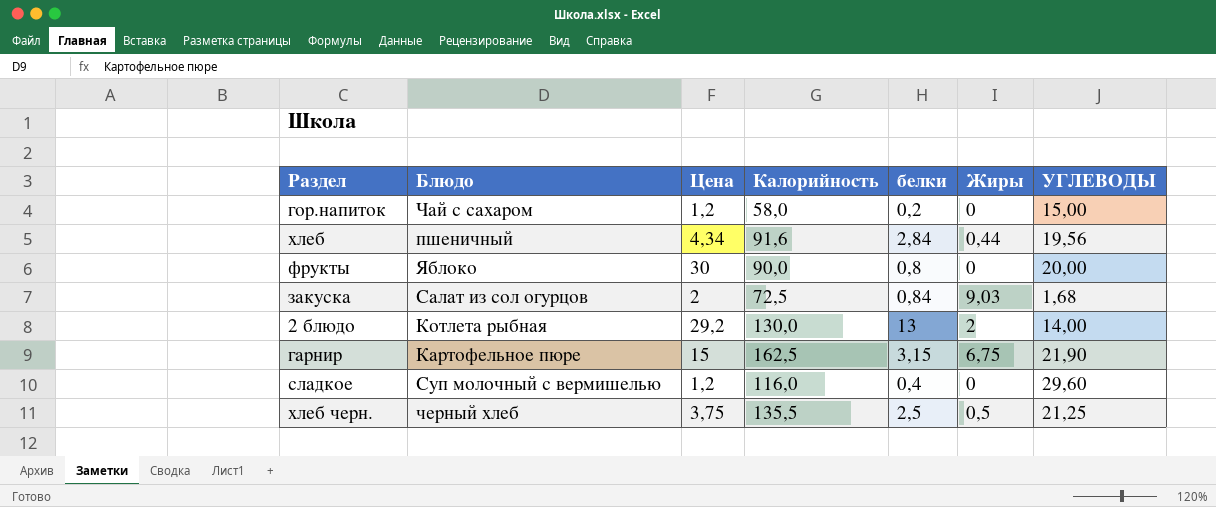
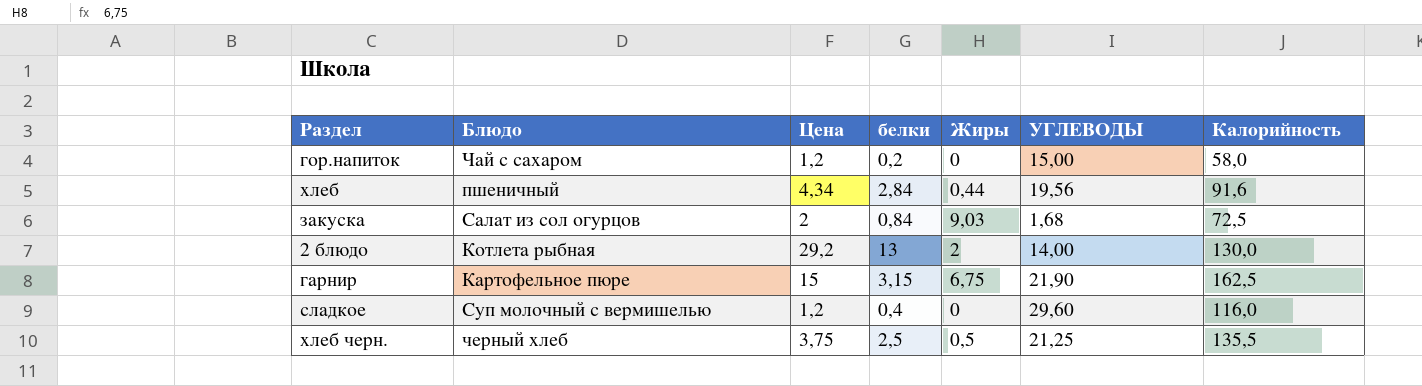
column Калорийность | position: 4 -> 7
row фрукты: Яблоко | 30 | 90,0 | 0,8 | 0 | 20,00 -> none

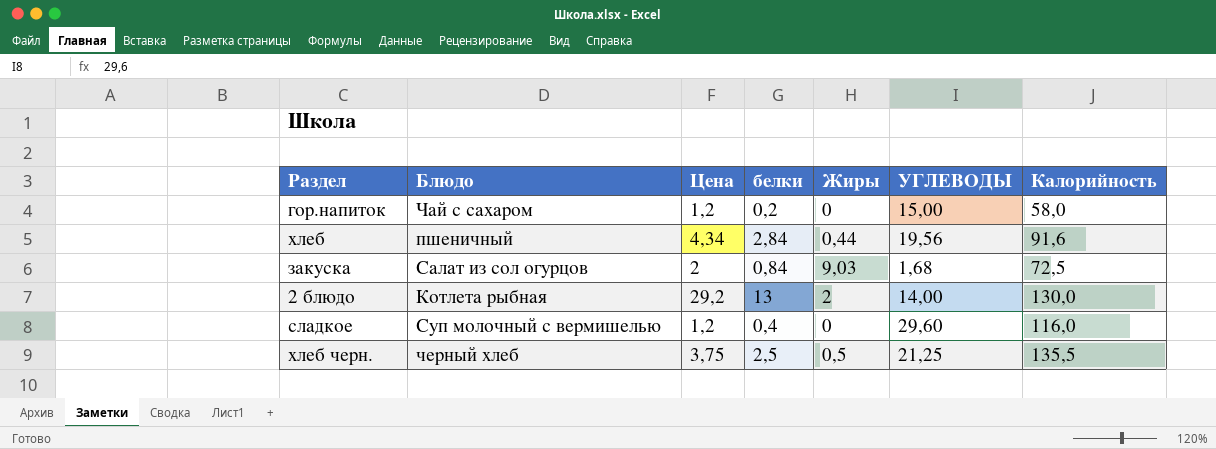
row гарнир: Картофельное пюре | 15 | 3,15 | 6,75 | 21,90 | 162,5 -> none

